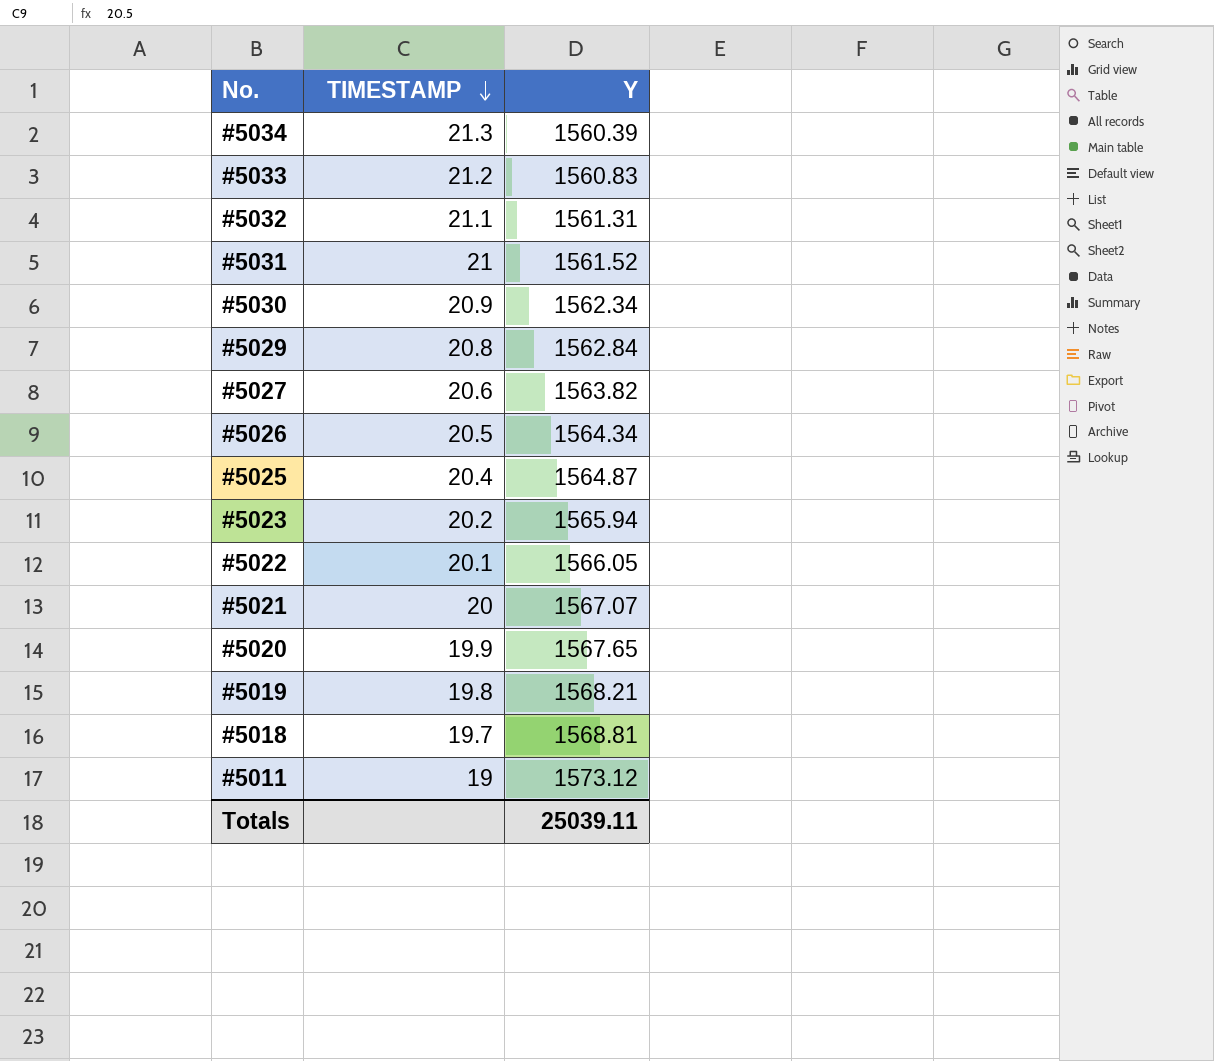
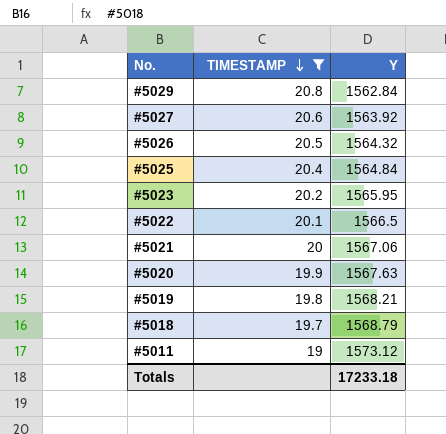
filter: none -> TIMESTAMP <= 20.8
#5027 | Y: 1563.82 -> 1563.92
#5026 | Y: 1564.34 -> 1564.32
#5025 | Y: 1564.87 -> 1564.84
#5023 | Y: 1565.94 -> 1565.95
#5022 | Y: 1566.05 -> 1566.5
#5021 | Y: 1567.07 -> 1567.06
#5020 | Y: 1567.65 -> 1567.63
#5018 | Y: 1568.81 -> 1568.79
Totals | Y: 25039.11 -> 17233.18

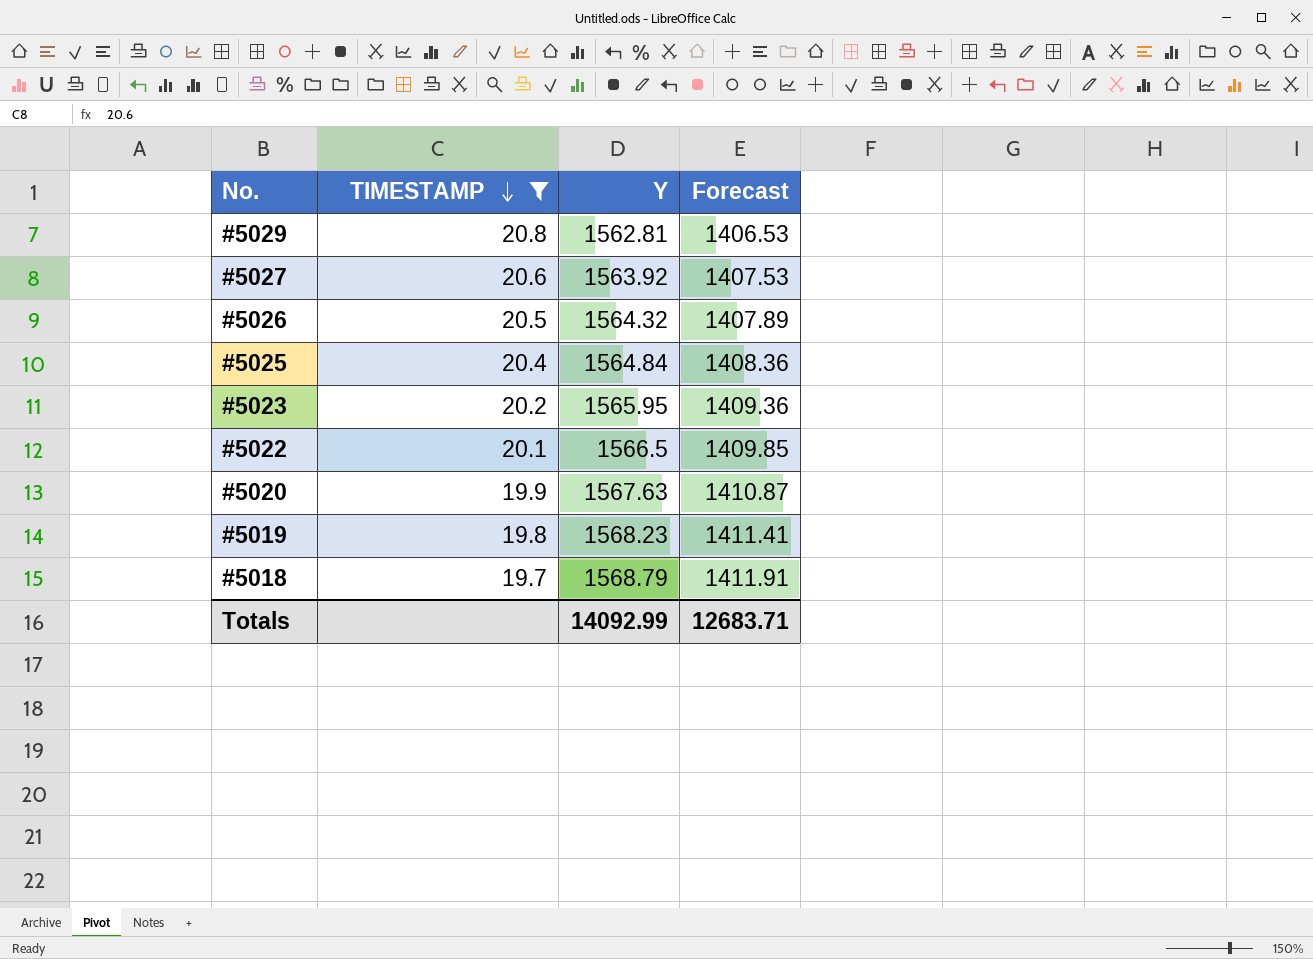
column Forecast | formula: none -> [Y] * 0.9
row #5021: 20 | 1567.06 -> none
row #5011: 19 | 1573.12 -> none
#5029 | Y: 1562.84 -> 1562.81
#5019 | Y: 1568.21 -> 1568.23
Totals | Y: 17233.18 -> 14092.99

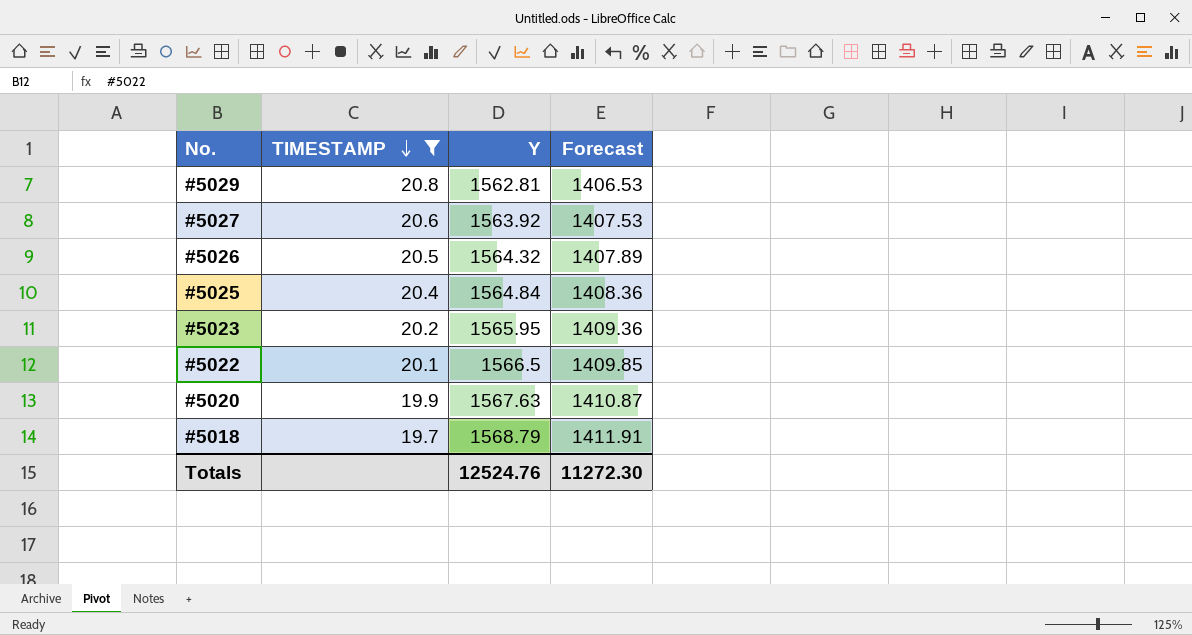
row #5019: 19.8 | 1568.23 | 1411.41 -> none
Totals | Y: 14092.99 -> 12524.76
Totals | Forecast: 12683.71 -> 11272.30

